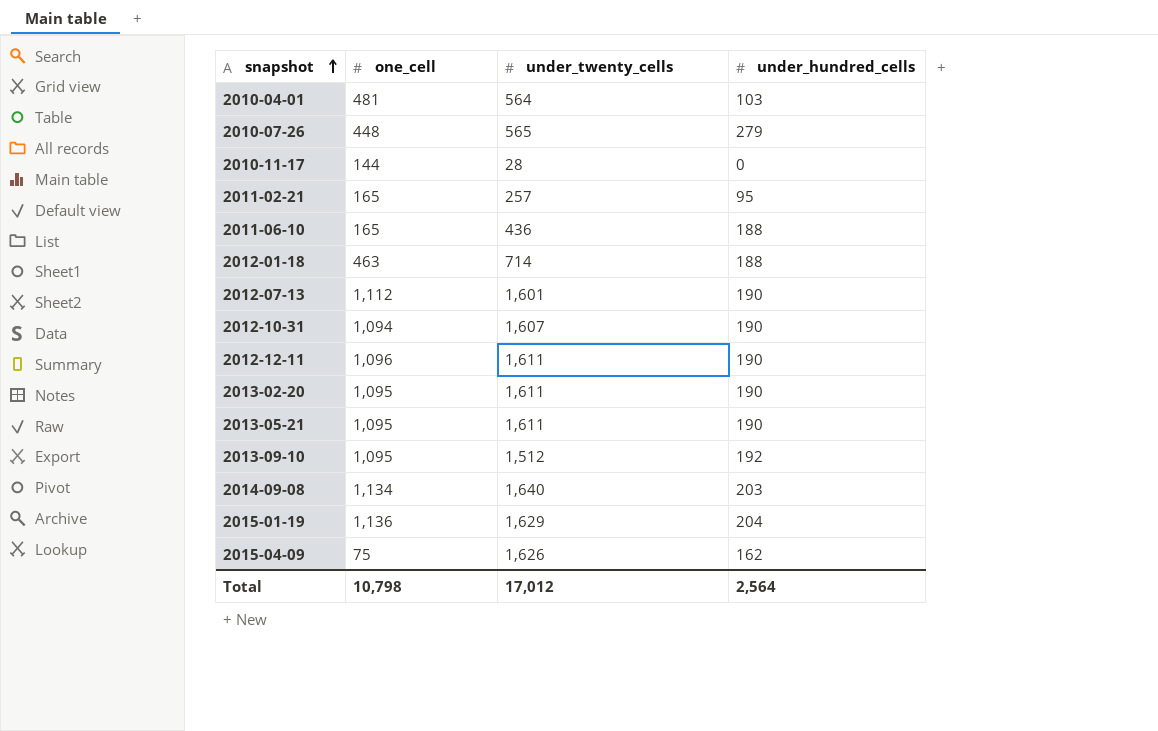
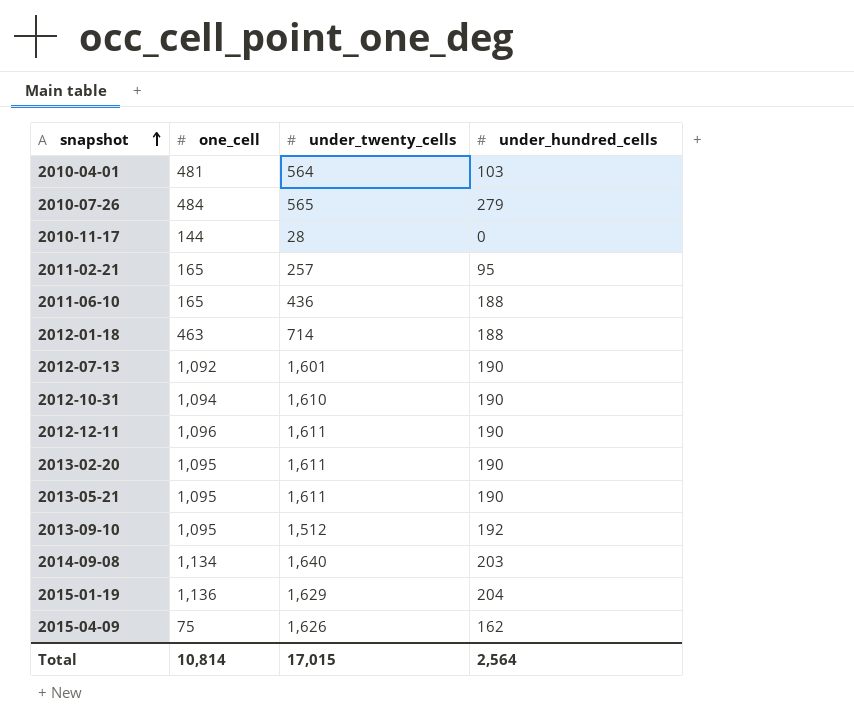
2010-07-26 | one_cell: 448 -> 484
2012-07-13 | one_cell: 1,112 -> 1,092
2012-10-31 | under_twenty_cells: 1,607 -> 1,610
Total | one_cell: 10,798 -> 10,814
Total | under_twenty_cells: 17,012 -> 17,015

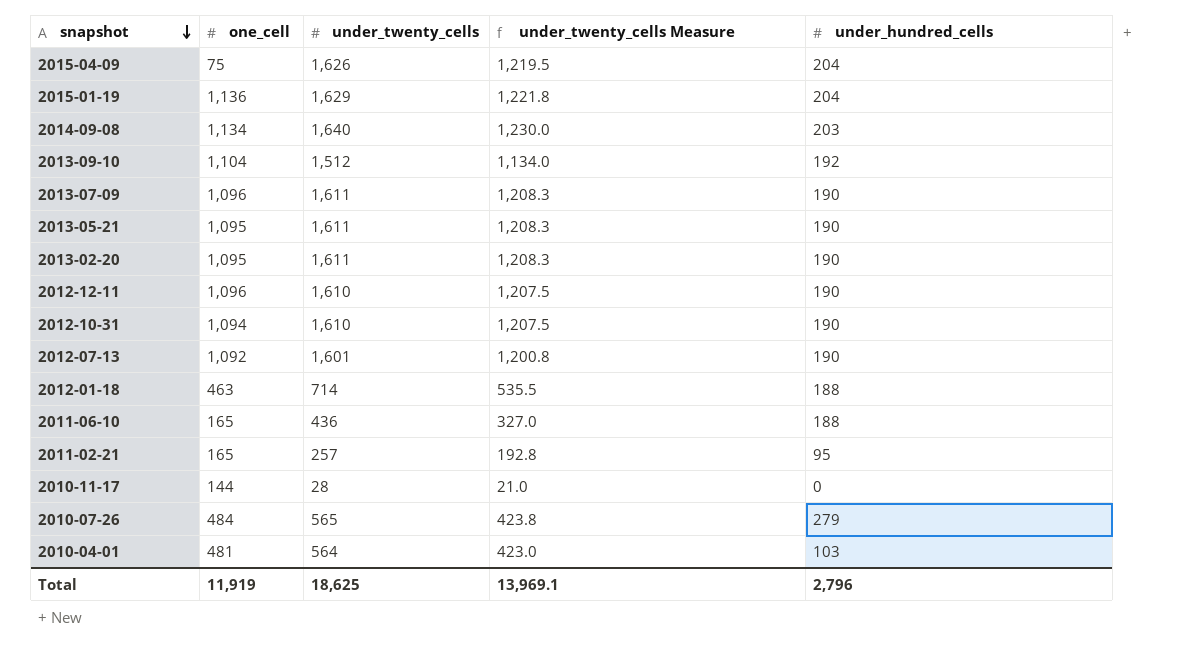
row order: snapshot ascending -> snapshot descending
column under_twenty_cells Measure | formula: none -> [under_twenty_cells] * 0.75
2015-04-09 | under_hundred_cells: 162 -> 204
2013-09-10 | one_cell: 1,095 -> 1,104
row 2013-07-09: none -> 1,096 | 1,611 | 1,208.3 | 190
2012-12-11 | under_twenty_cells: 1,611 -> 1,610
Total | one_cell: 10,814 -> 11,919
Total | under_twenty_cells: 17,015 -> 18,625
Total | under_hundred_cells: 2,564 -> 2,796

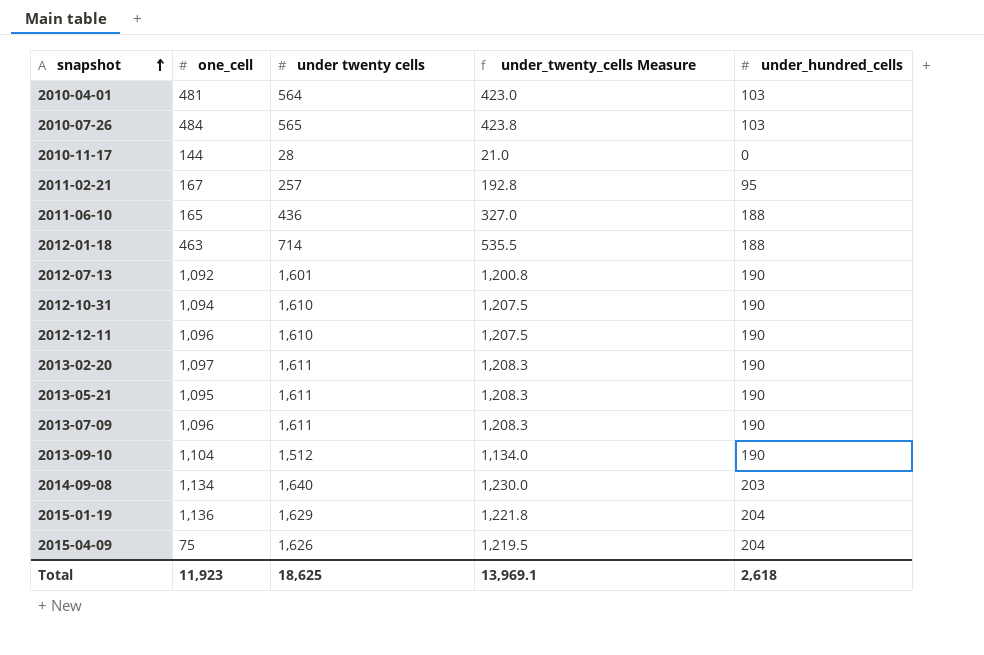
row order: snapshot descending -> snapshot ascending
column name: under_twenty_cells -> under twenty cells
2010-07-26 | under_hundred_cells: 279 -> 103
2011-02-21 | one_cell: 165 -> 167
2013-02-20 | one_cell: 1,095 -> 1,097
2013-09-10 | under_hundred_cells: 192 -> 190
Total | one_cell: 11,919 -> 11,923
Total | under_hundred_cells: 2,796 -> 2,618

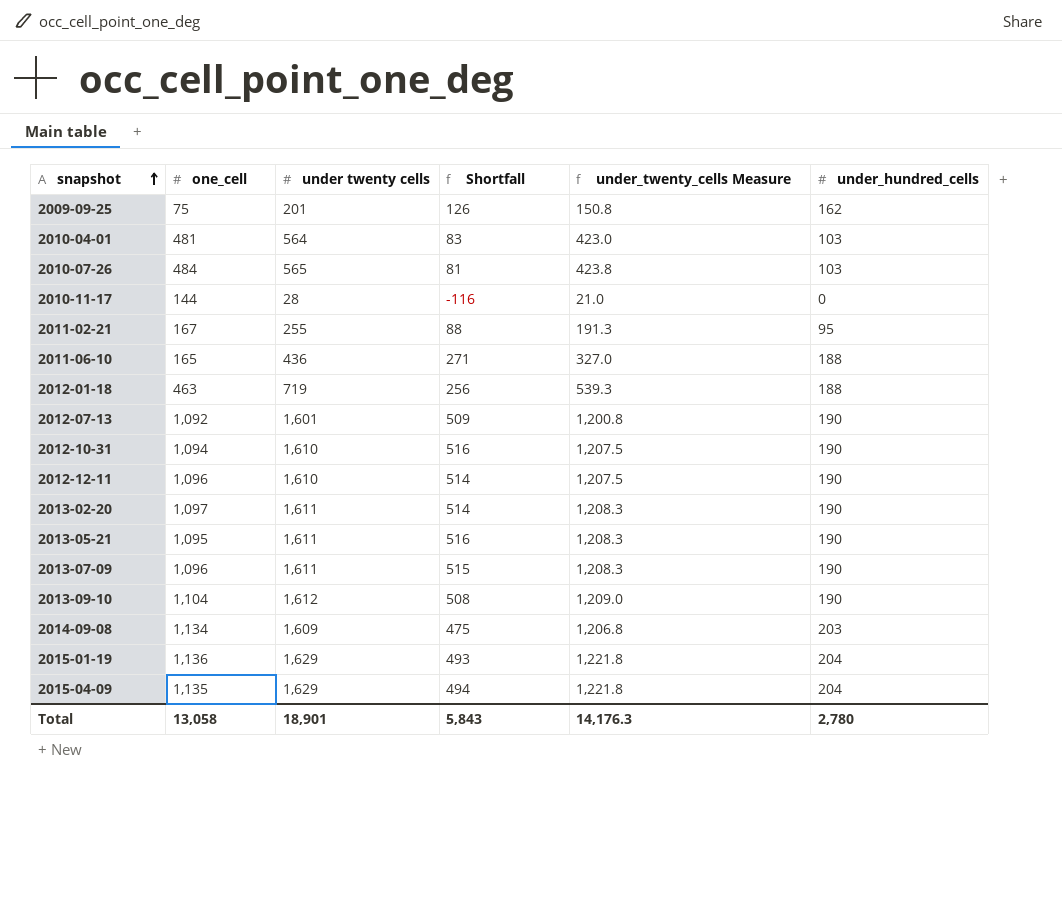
column Shortfall | formula: none -> [under twenty cells] - [one_cell]
row 2009-09-25: none -> 75 | 201 | 126 | 150.8 | 162
2011-02-21 | under twenty cells: 257 -> 255
2011-02-21 | under_twenty_cells Measure: 192.8 -> 191.3
2012-01-18 | under twenty cells: 714 -> 719
2012-01-18 | under_twenty_cells Measure: 535.5 -> 539.3
2013-09-10 | under twenty cells: 1,512 -> 1,612
2013-09-10 | under_twenty_cells Measure: 1,134.0 -> 1,209.0
2014-09-08 | under twenty cells: 1,640 -> 1,609
2014-09-08 | under_twenty_cells Measure: 1,230.0 -> 1,206.8
2015-04-09 | one_cell: 75 -> 1,135
2015-04-09 | under twenty cells: 1,626 -> 1,629
2015-04-09 | under_twenty_cells Measure: 1,219.5 -> 1,221.8
Total | one_cell: 11,923 -> 13,058
Total | under twenty cells: 18,625 -> 18,901
Total | under_twenty_cells Measure: 13,969.1 -> 14,176.3
Total | under_hundred_cells: 2,618 -> 2,780

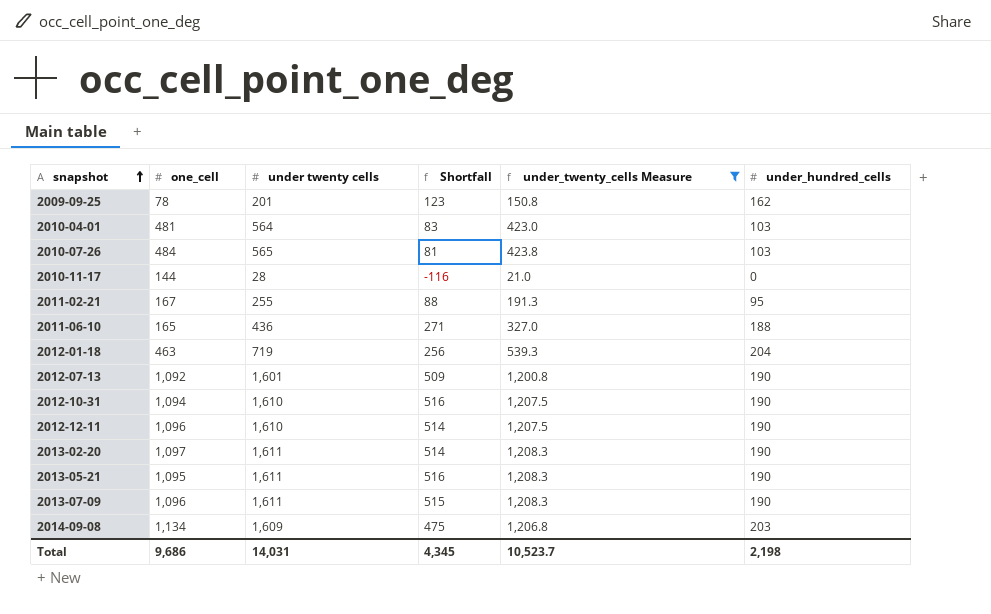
filter: none -> under_twenty_cells Measure <= 1,208.3
2009-09-25 | one_cell: 75 -> 78
2009-09-25 | Shortfall: 126 -> 123
2012-01-18 | under_hundred_cells: 188 -> 204
Total | one_cell: 13,058 -> 9,686
Total | under twenty cells: 18,901 -> 14,031
Total | Shortfall: 5,843 -> 4,345
Total | under_twenty_cells Measure: 14,176.3 -> 10,523.7
Total | under_hundred_cells: 2,780 -> 2,198

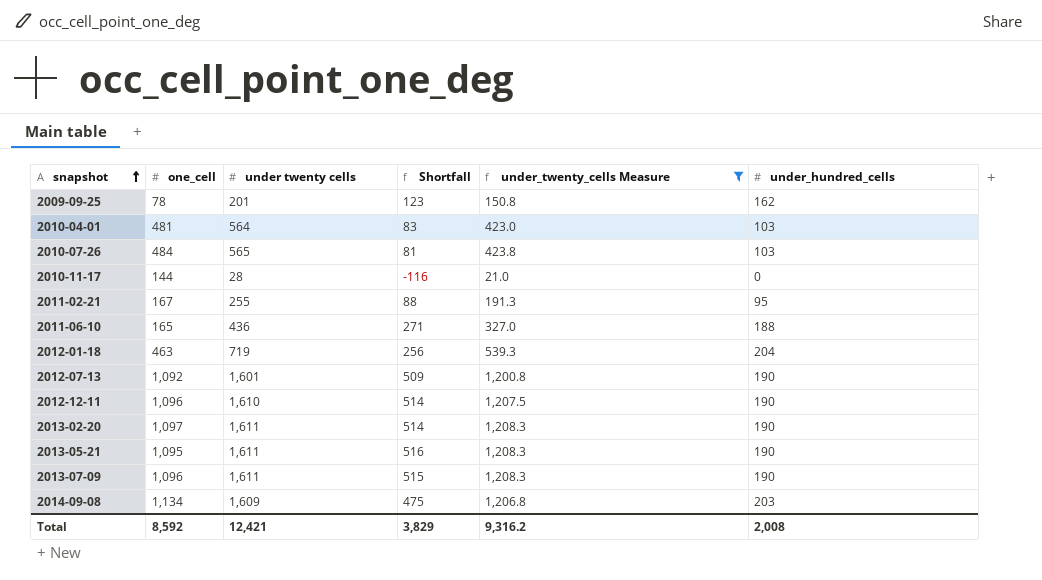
row 2012-10-31: 1,094 | 1,610 | 516 | 1,207.5 | 190 -> none
Total | one_cell: 9,686 -> 8,592
Total | under twenty cells: 14,031 -> 12,421
Total | Shortfall: 4,345 -> 3,829
Total | under_twenty_cells Measure: 10,523.7 -> 9,316.2
Total | under_hundred_cells: 2,198 -> 2,008

